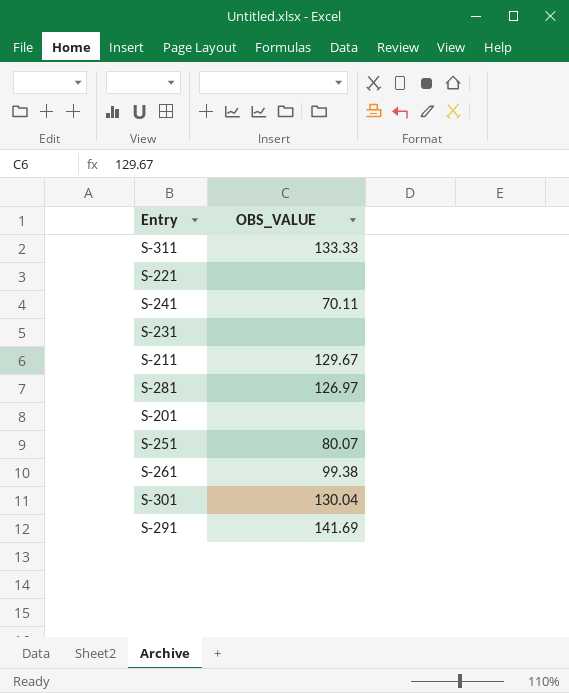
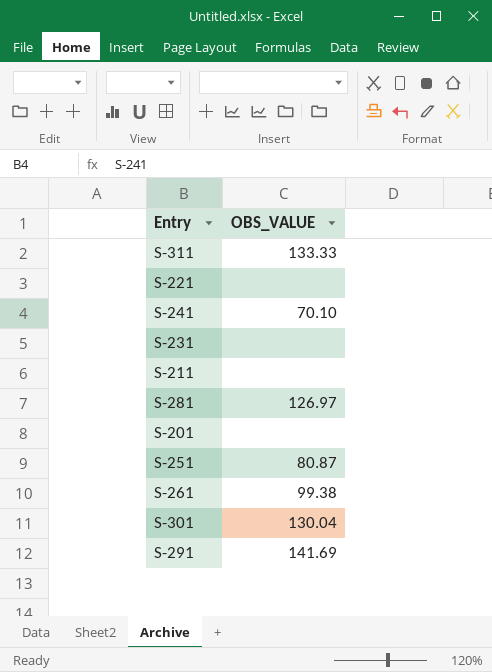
S-241 | OBS_VALUE: 70.11 -> 70.10
S-211 | OBS_VALUE: 129.67 -> none
S-251 | OBS_VALUE: 80.07 -> 80.87

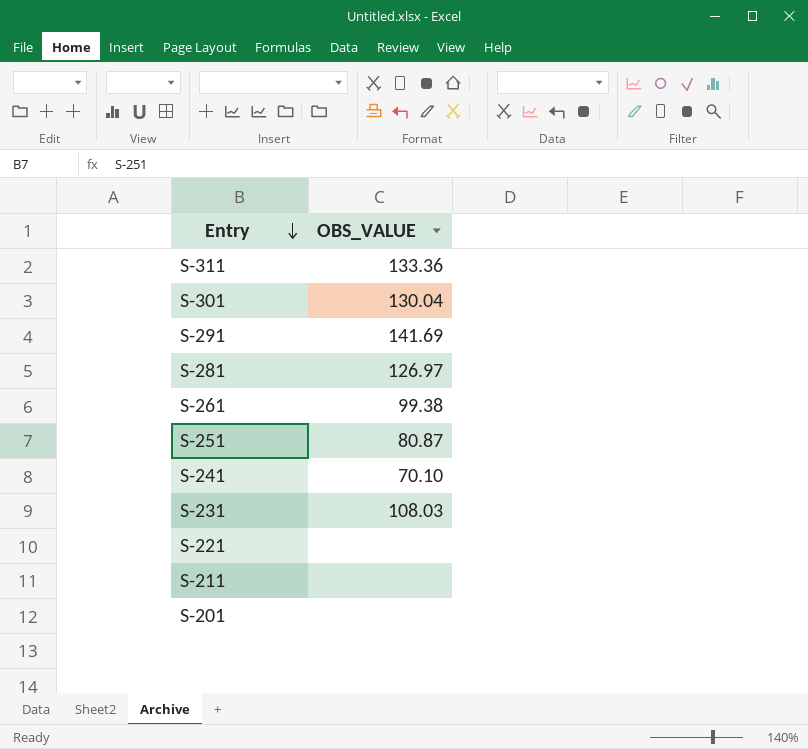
row order: none -> Entry descending
S-311 | OBS_VALUE: 133.33 -> 133.36
S-231 | OBS_VALUE: none -> 108.03

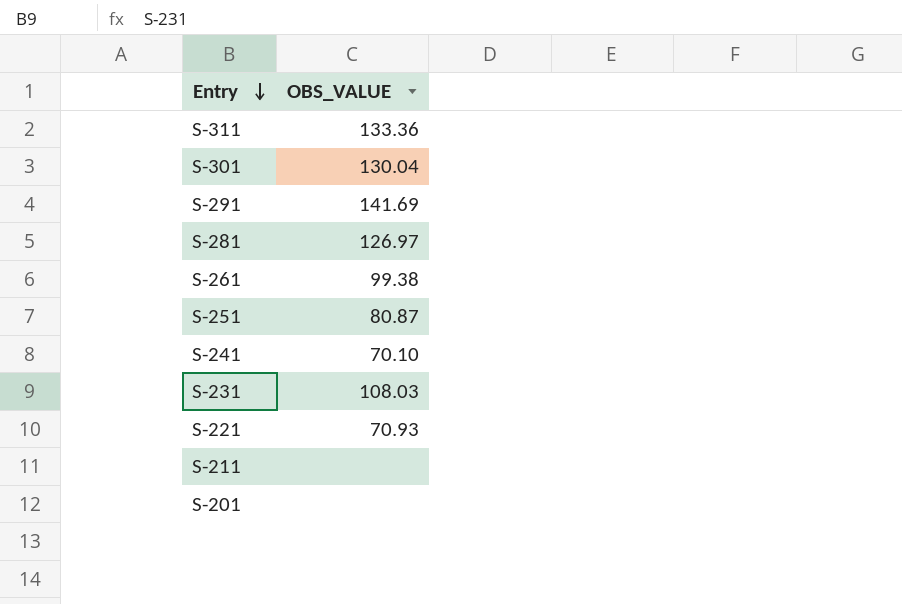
S-221 | OBS_VALUE: none -> 70.93

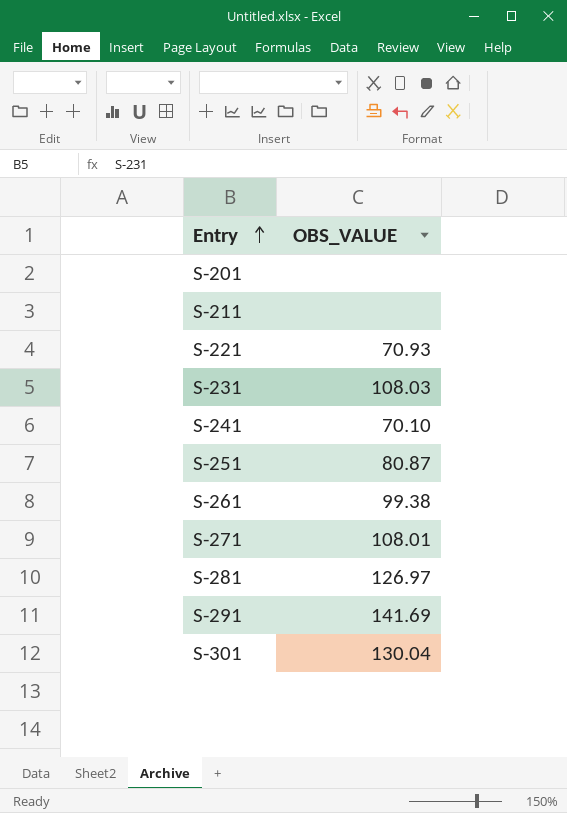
row order: Entry descending -> Entry ascending
row S-311: 133.36 -> none
row S-271: none -> 108.01

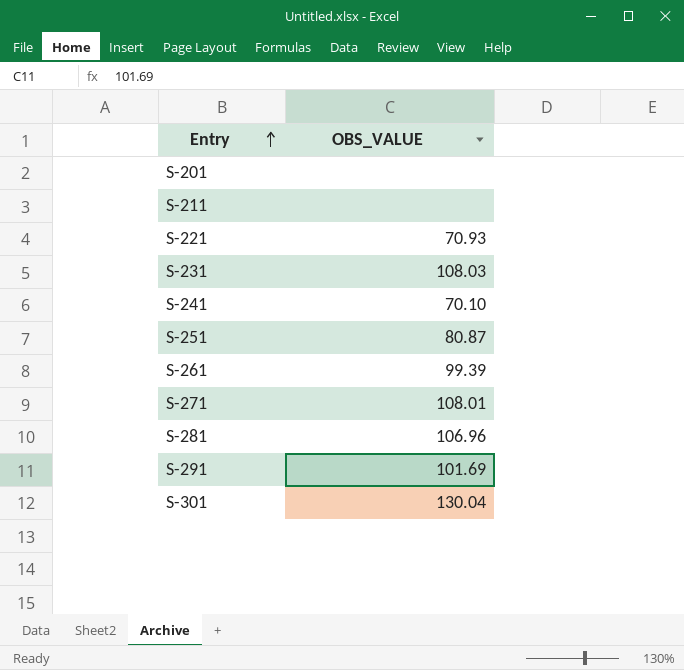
S-261 | OBS_VALUE: 99.38 -> 99.39
S-281 | OBS_VALUE: 126.97 -> 106.96
S-291 | OBS_VALUE: 141.69 -> 101.69

